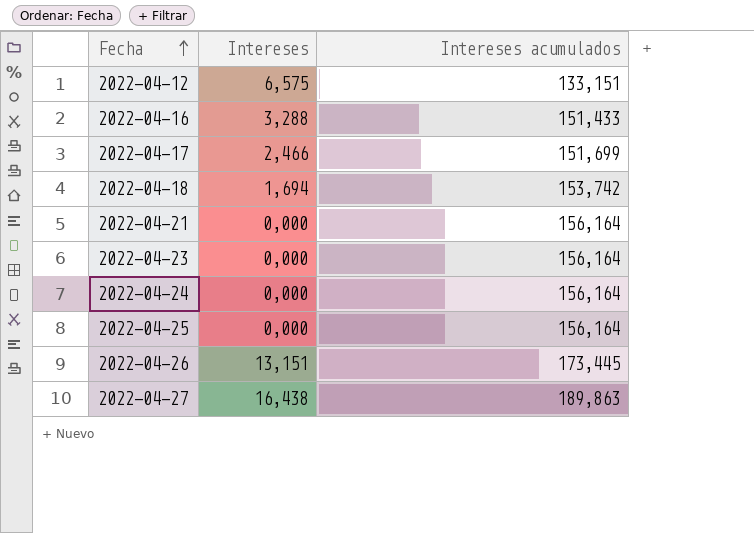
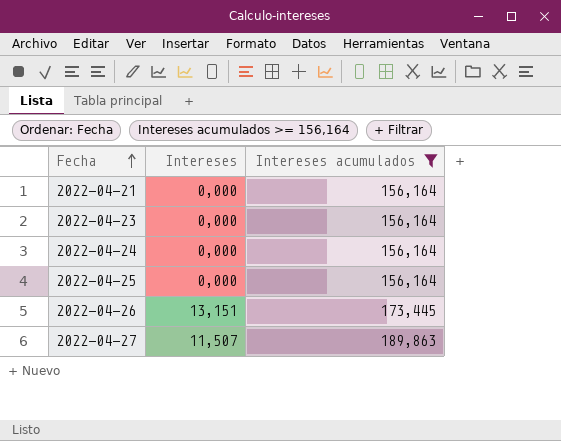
filter: none -> Intereses acumulados >= 156,164
2022-04-27 | Intereses: 16,438 -> 11,507

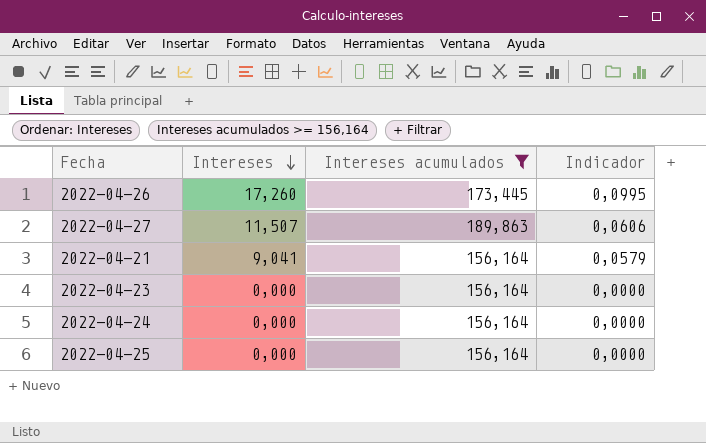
row order: Fecha ascending -> Intereses descending
column Indicador | formula: none -> [Intereses] / [Intereses acumulados]
2022-04-26 | Intereses: 13,151 -> 17,260
2022-04-21 | Intereses: 0,000 -> 9,041

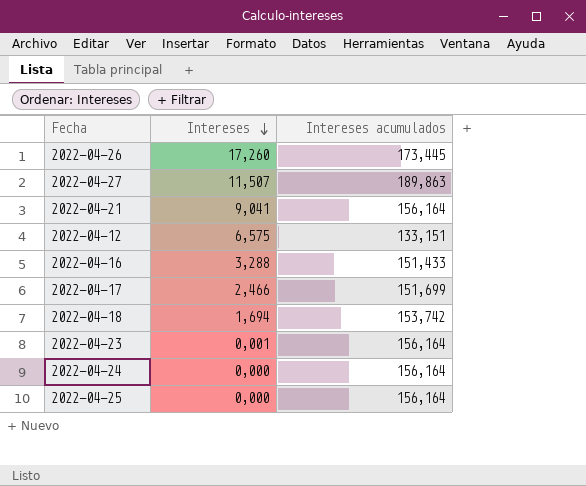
filter: Intereses acumulados >= 156,164 -> none
column Indicador | formula: [Intereses] / [Intereses acumulados] -> none
2022-04-23 | Intereses: 0,000 -> 0,001

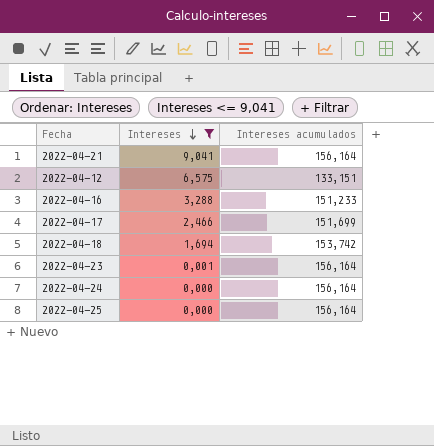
filter: none -> Intereses <= 9,041
2022-04-16 | Intereses acumulados: 151,433 -> 151,233

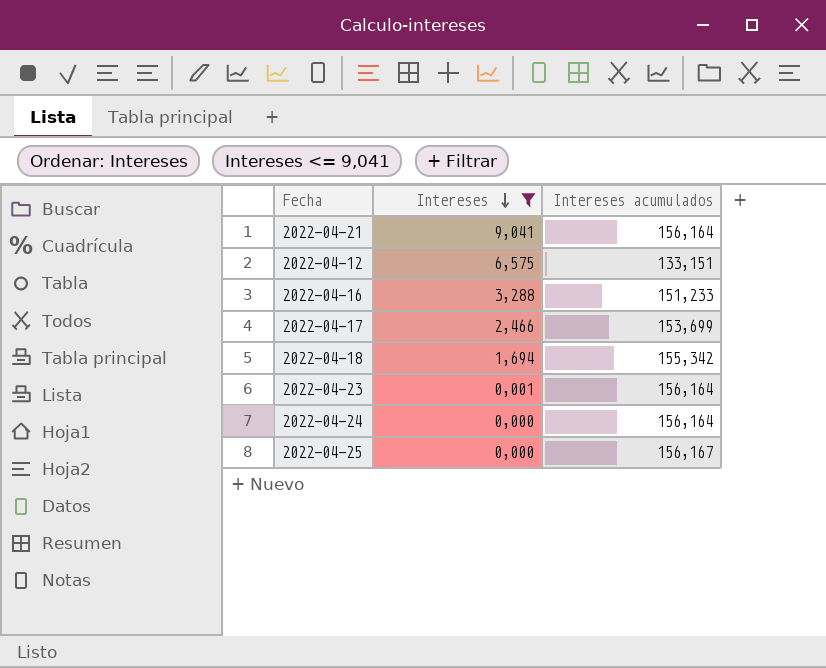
2022-04-17 | Intereses acumulados: 151,699 -> 153,699
2022-04-18 | Intereses acumulados: 153,742 -> 155,342
2022-04-25 | Intereses acumulados: 156,164 -> 156,167

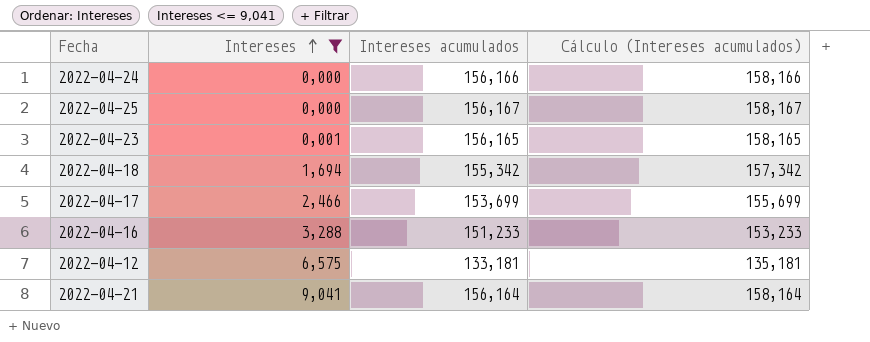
row order: Intereses descending -> Intereses ascending
column Cálculo (Intereses acumulados) | formula: none -> [Intereses acumulados] + 2
2022-04-24 | Intereses acumulados: 156,164 -> 156,166
2022-04-23 | Intereses acumulados: 156,164 -> 156,165
2022-04-12 | Intereses acumulados: 133,151 -> 133,181

